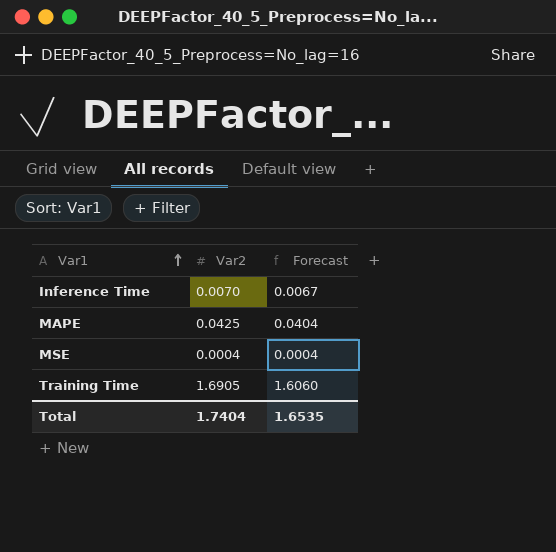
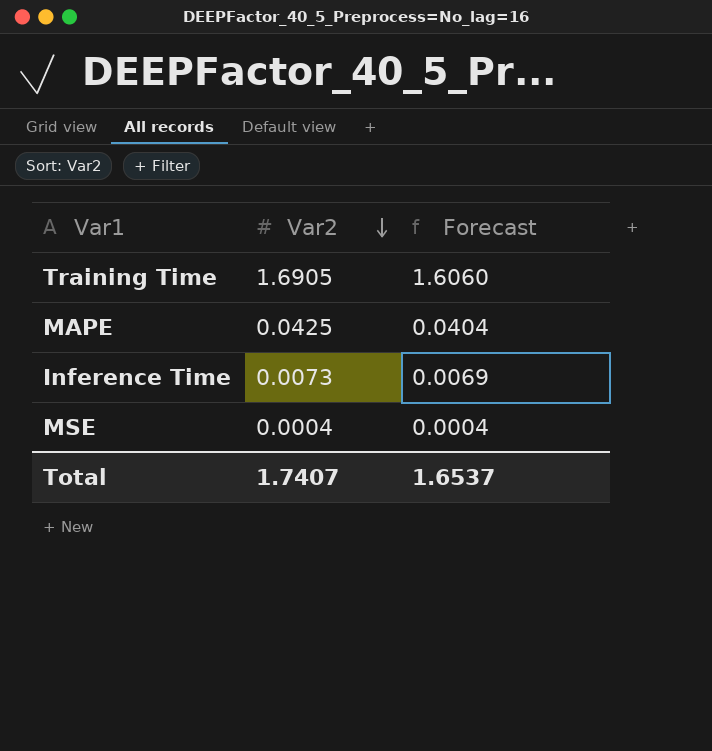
row order: Var1 ascending -> Var2 descending
Inference Time | Var2: 0.0070 -> 0.0073
Inference Time | Forecast: 0.0067 -> 0.0069
Total | Var2: 1.7404 -> 1.7407
Total | Forecast: 1.6535 -> 1.6537

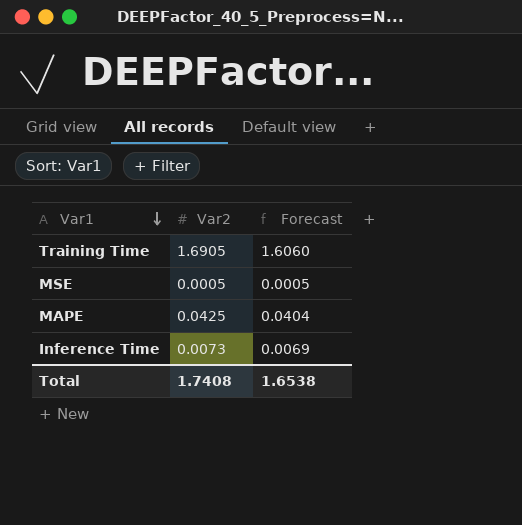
row order: Var2 descending -> Var1 descending
MSE | Var2: 0.0004 -> 0.0005
MSE | Forecast: 0.0004 -> 0.0005
Total | Var2: 1.7407 -> 1.7408
Total | Forecast: 1.6537 -> 1.6538

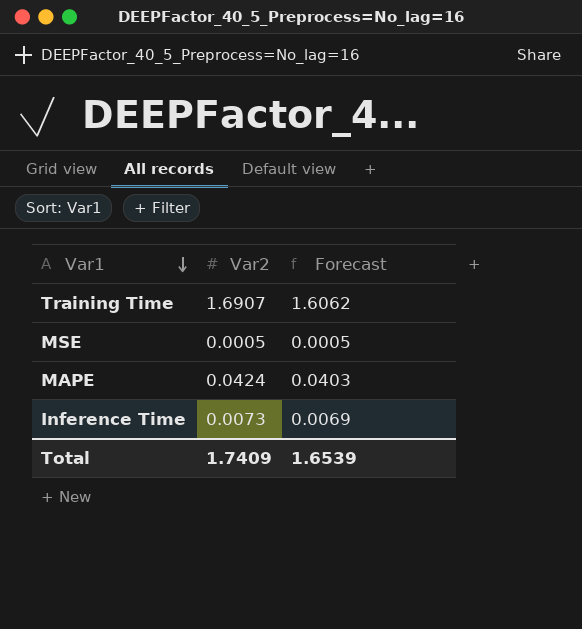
Training Time | Var2: 1.6905 -> 1.6907
Training Time | Forecast: 1.6060 -> 1.6062
MAPE | Var2: 0.0425 -> 0.0424
MAPE | Forecast: 0.0404 -> 0.0403
Total | Var2: 1.7408 -> 1.7409
Total | Forecast: 1.6538 -> 1.6539

